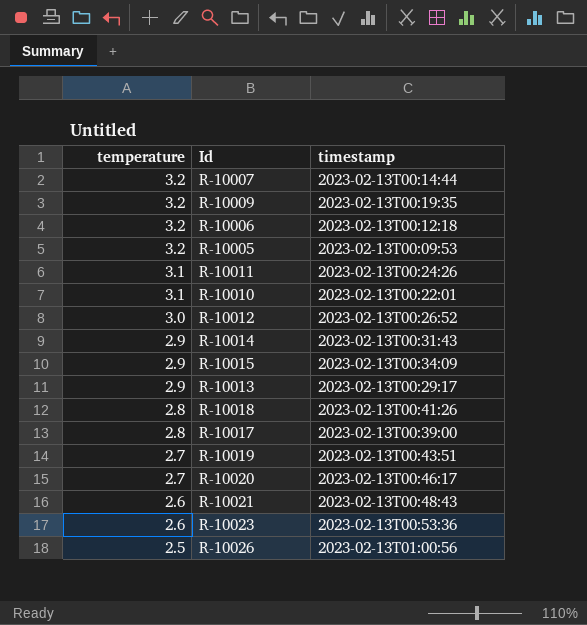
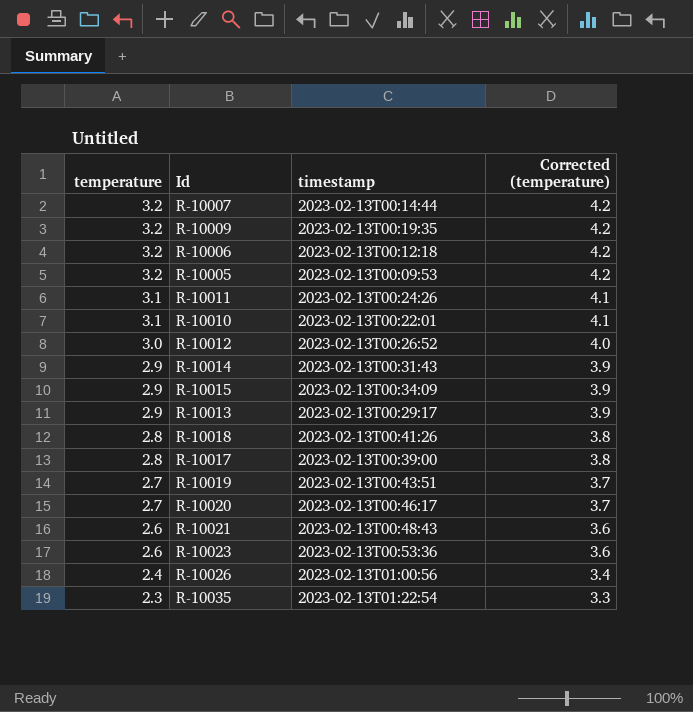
column Corrected (temperature) | formula: none -> [temperature] + 1
R-10026 | temperature: 2.5 -> 2.4
row R-10035: none -> 2.3 | 2023-02-13T01:22:54 | 3.3

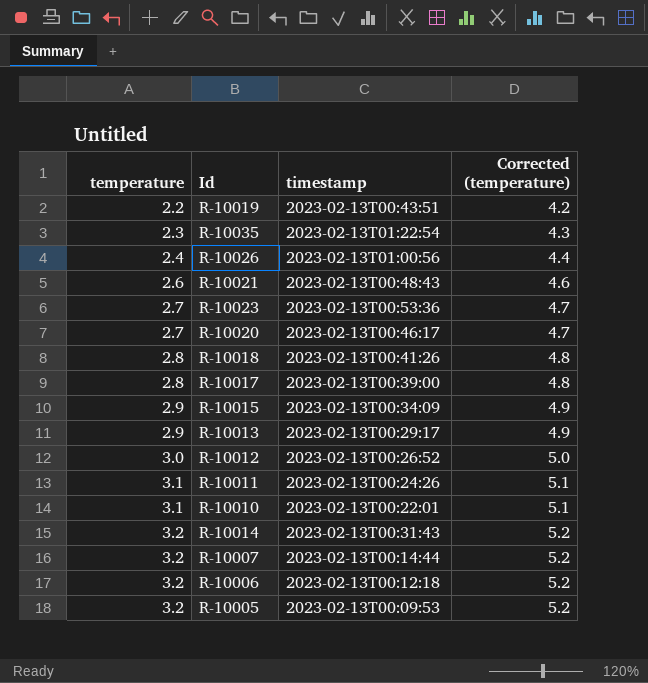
row order: temperature descending -> temperature ascending
column Corrected (temperature) | formula: [temperature] + 1 -> [temperature] + 2
row R-10009: 3.2 | 2023-02-13T00:19:35 | 4.2 -> none
R-10019 | temperature: 2.7 -> 2.2
R-10023 | temperature: 2.6 -> 2.7
R-10014 | temperature: 2.9 -> 3.2

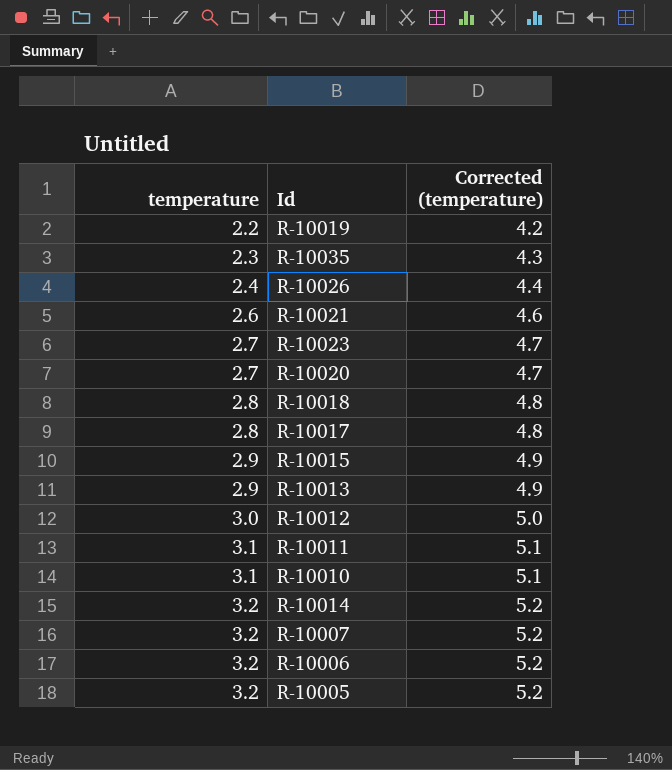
column timestamp | position: 3 -> none

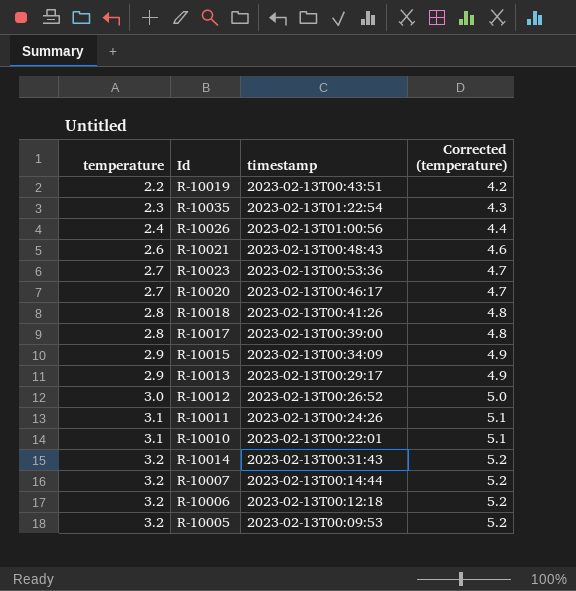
column timestamp | position: none -> 3

